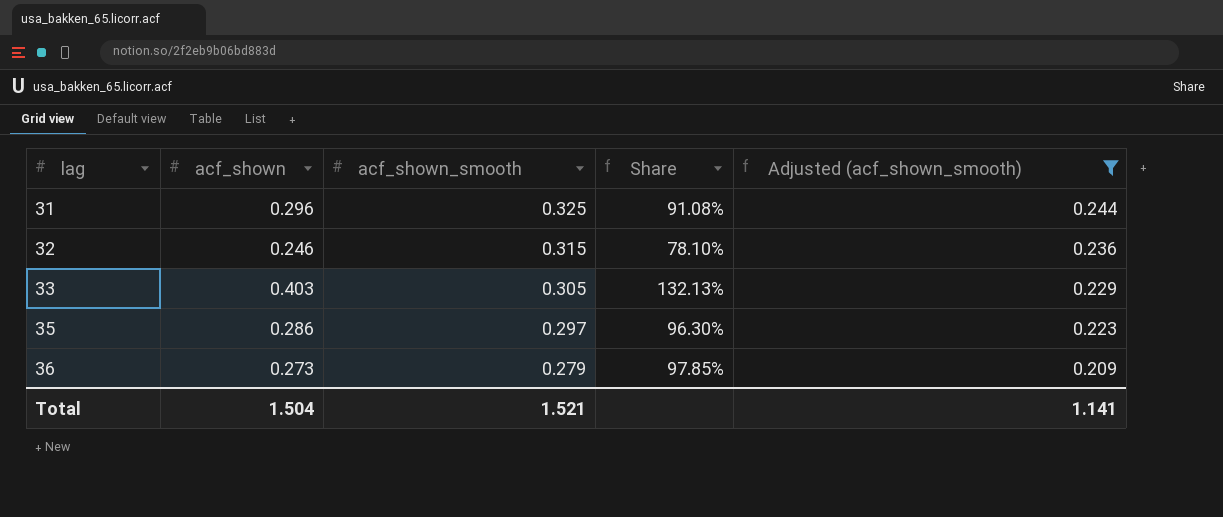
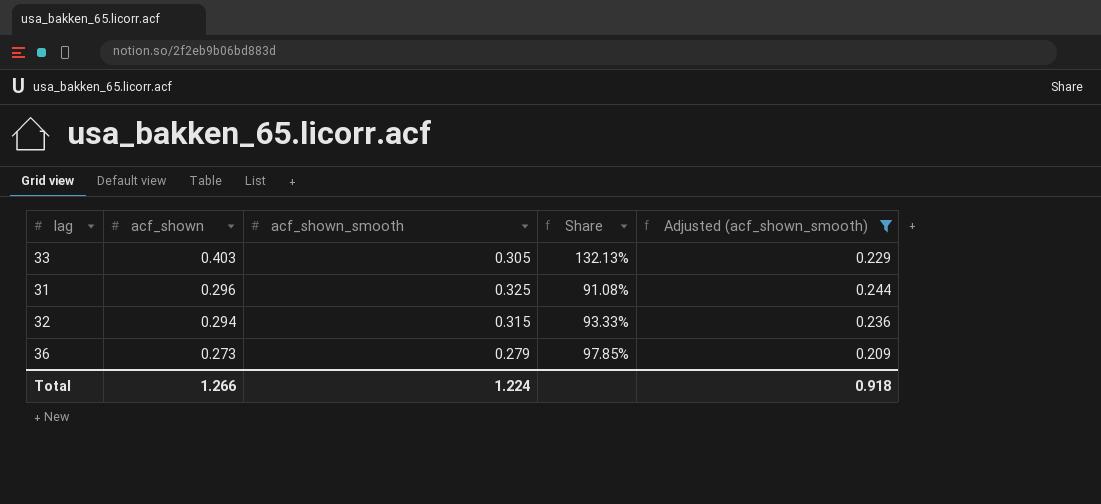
row order: lag ascending -> acf_shown descending
row 35: 0.286 | 0.297 | 96.30% | 0.223 -> none
32 | acf_shown: 0.246 -> 0.294
32 | Share: 78.10% -> 93.33%
Total | acf_shown: 1.504 -> 1.266
Total | acf_shown_smooth: 1.521 -> 1.224
Total | Adjusted (acf_shown_smooth): 1.141 -> 0.918

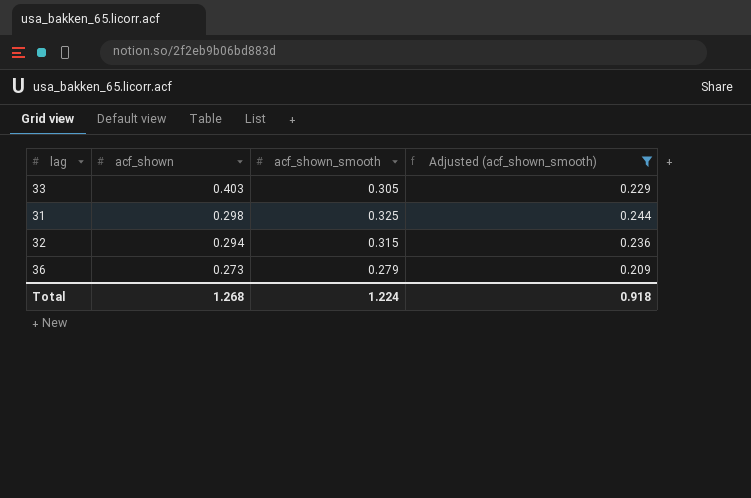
column Share | formula: [acf_shown] / [acf_shown_smooth] -> none
31 | acf_shown: 0.296 -> 0.298
Total | acf_shown: 1.266 -> 1.268

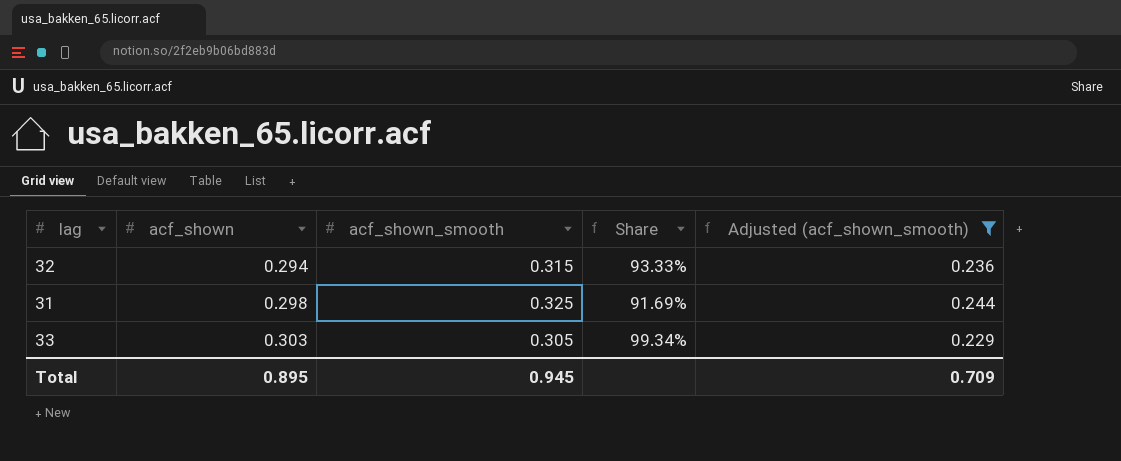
row order: acf_shown descending -> acf_shown ascending
column Share | formula: none -> [acf_shown] / [acf_shown_smooth]
row 36: 0.273 | 0.279 | 0.209 -> none
33 | acf_shown: 0.403 -> 0.303
Total | acf_shown: 1.268 -> 0.895
Total | acf_shown_smooth: 1.224 -> 0.945
Total | Adjusted (acf_shown_smooth): 0.918 -> 0.709

